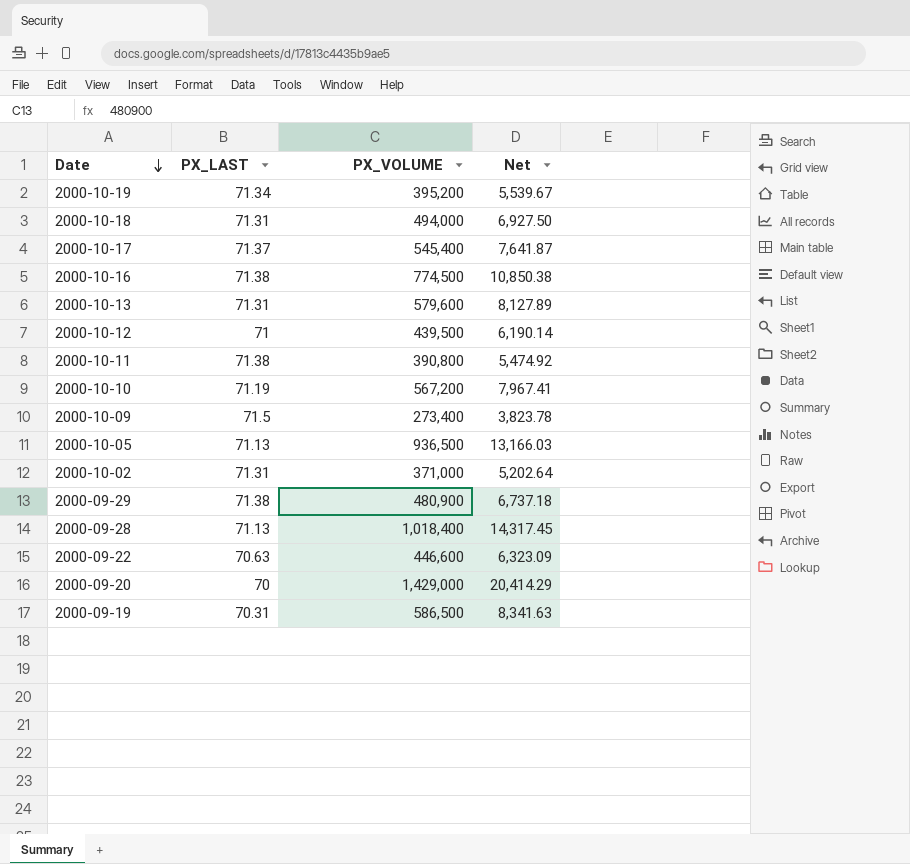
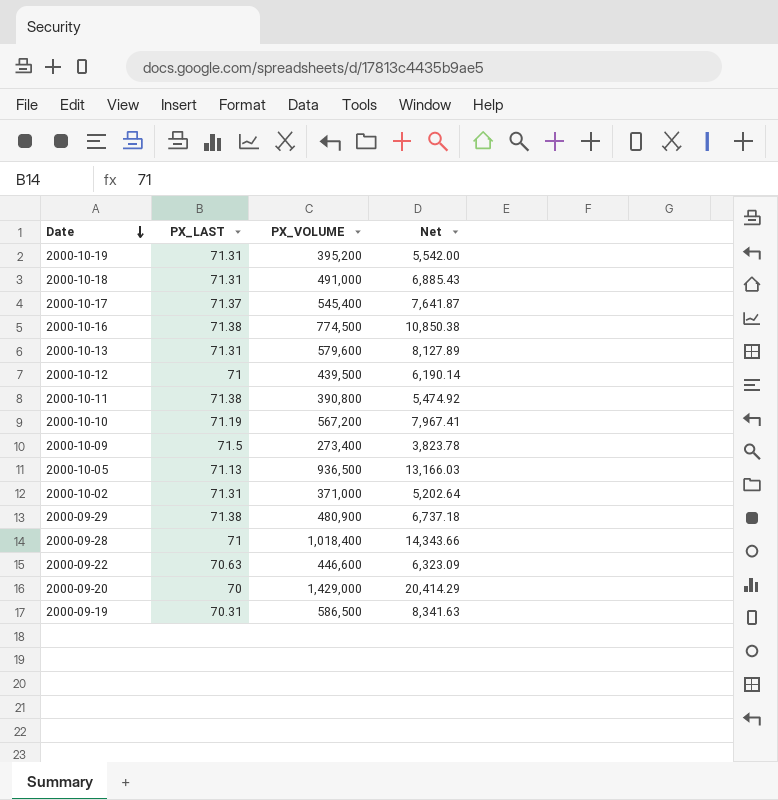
2000-10-19 | PX_LAST: 71.34 -> 71.31
2000-10-19 | Net: 5,539.67 -> 5,542.00
2000-10-18 | PX_VOLUME: 494,000 -> 491,000
2000-10-18 | Net: 6,927.50 -> 6,885.43
2000-09-28 | PX_LAST: 71.13 -> 71
2000-09-28 | Net: 14,317.45 -> 14,343.66

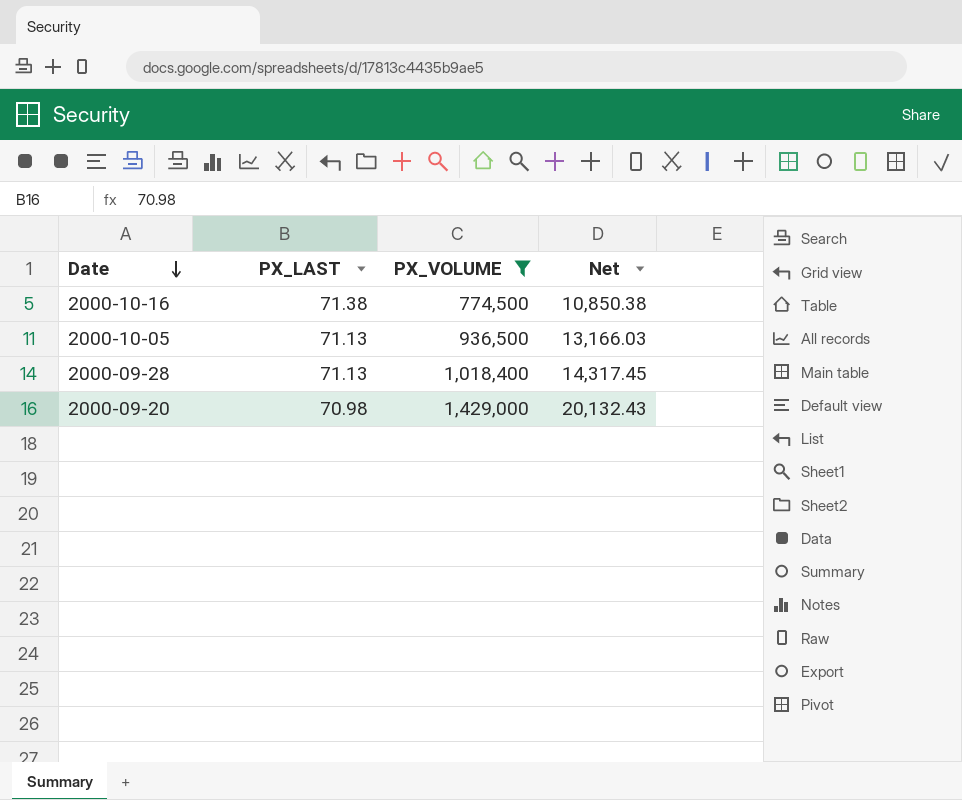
filter: none -> PX_VOLUME >= 774,500
2000-09-28 | PX_LAST: 71 -> 71.13
2000-09-28 | Net: 14,343.66 -> 14,317.45
2000-09-20 | PX_LAST: 70 -> 70.98
2000-09-20 | Net: 20,414.29 -> 20,132.43

